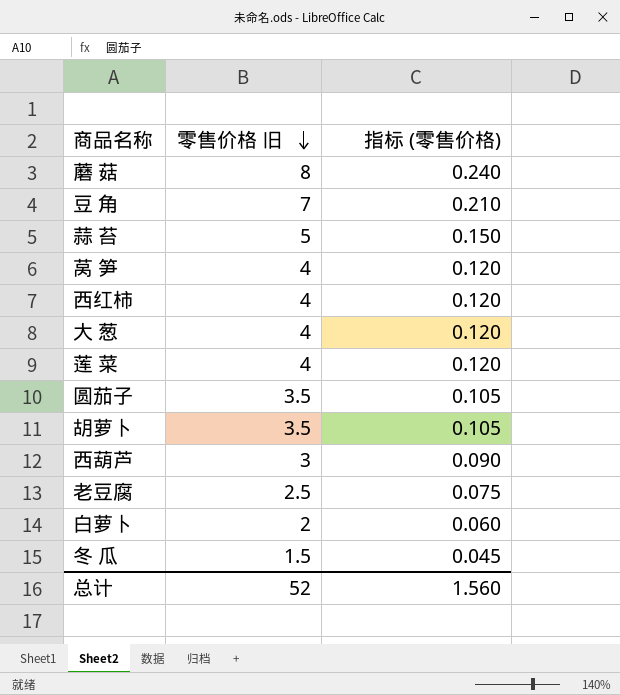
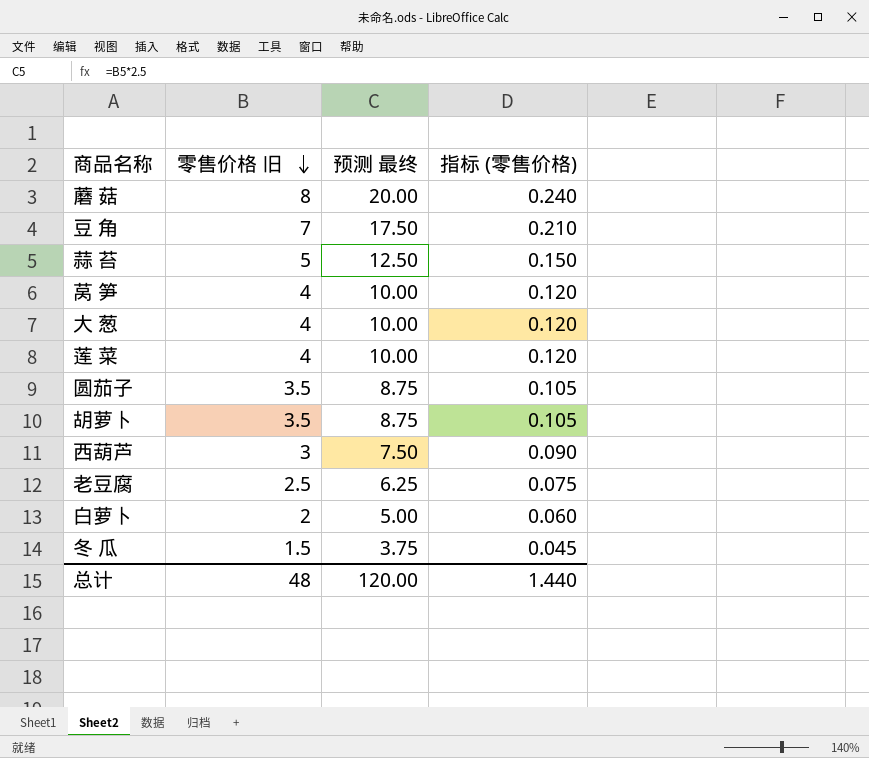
column 预测 最终 | formula: none -> [零售价格 旧] * 2.5
row 西红柿: 4 | 0.120 -> none
总计 | 零售价格 旧: 52 -> 48
总计 | 指标 (零售价格): 1.560 -> 1.440

